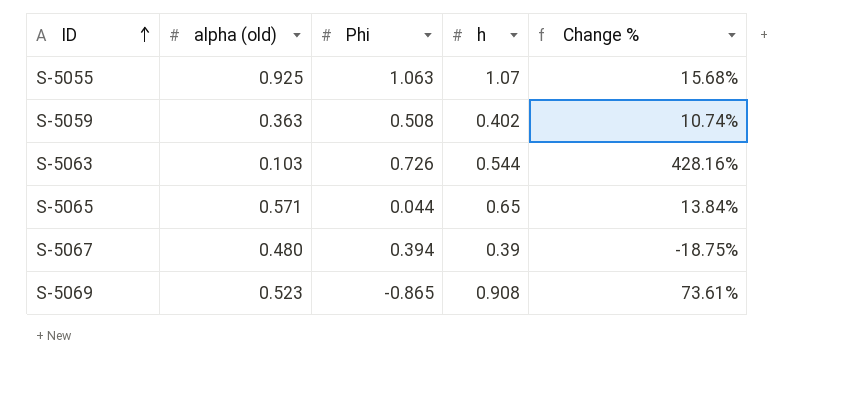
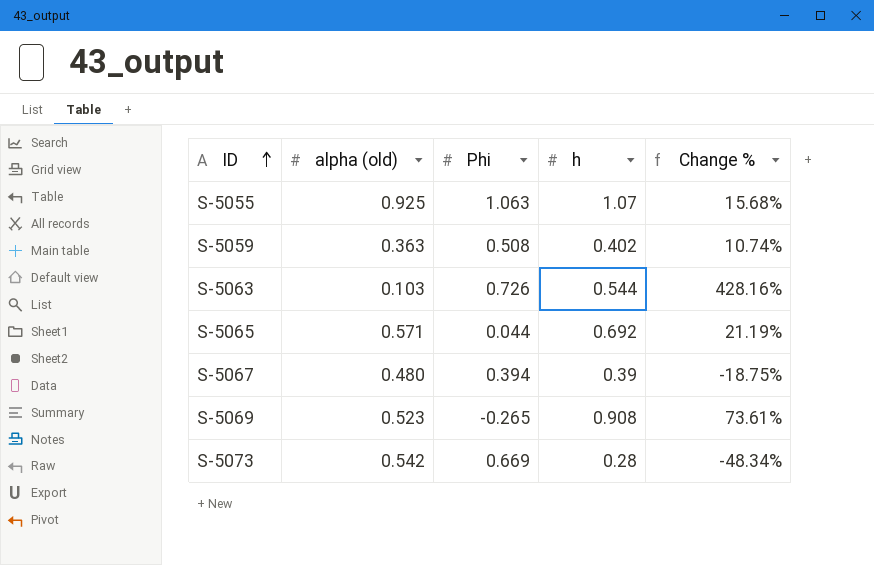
S-5065 | h: 0.65 -> 0.692
S-5065 | Change %: 13.84% -> 21.19%
S-5069 | Phi: -0.865 -> -0.265
row S-5073: none -> 0.542 | 0.669 | 0.28 | -48.34%

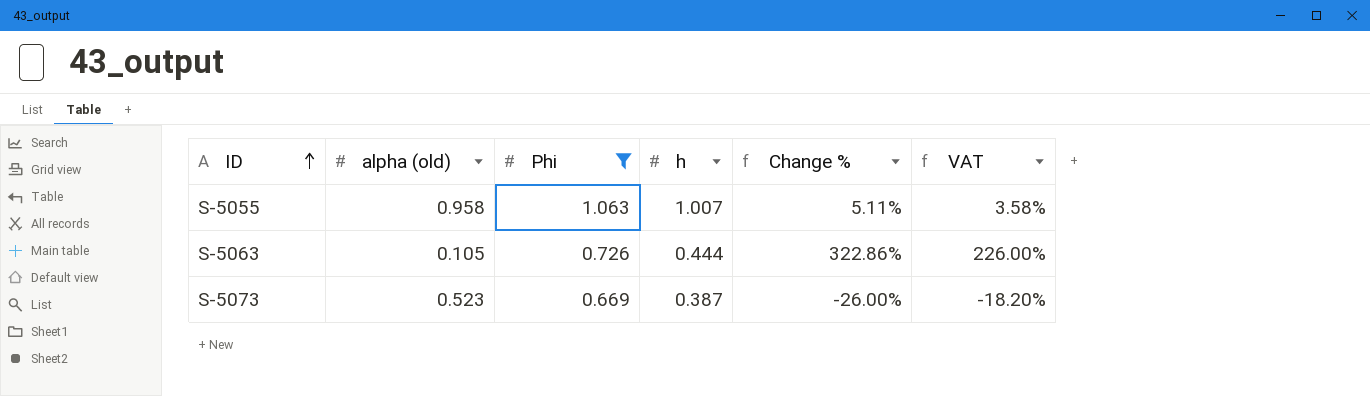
filter: none -> Phi >= 0.669
column VAT | formula: none -> [Change %] * 0.7
S-5055 | alpha (old): 0.925 -> 0.958
S-5055 | h: 1.07 -> 1.007
S-5055 | Change %: 15.68% -> 5.11%
S-5063 | alpha (old): 0.103 -> 0.105
S-5063 | h: 0.544 -> 0.444
S-5063 | Change %: 428.16% -> 322.86%
S-5073 | alpha (old): 0.542 -> 0.523
S-5073 | h: 0.28 -> 0.387
S-5073 | Change %: -48.34% -> -26.00%

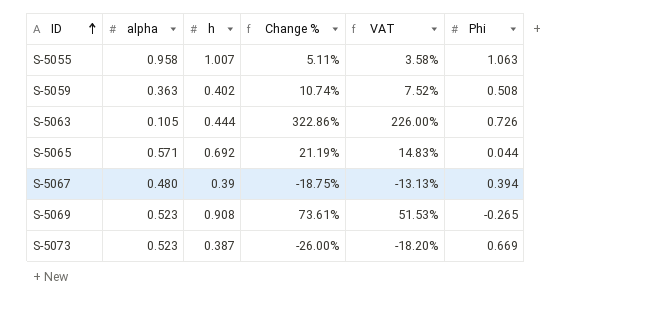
filter: Phi >= 0.669 -> none
column name: alpha (old) -> alpha
column Phi | position: 3 -> 6

